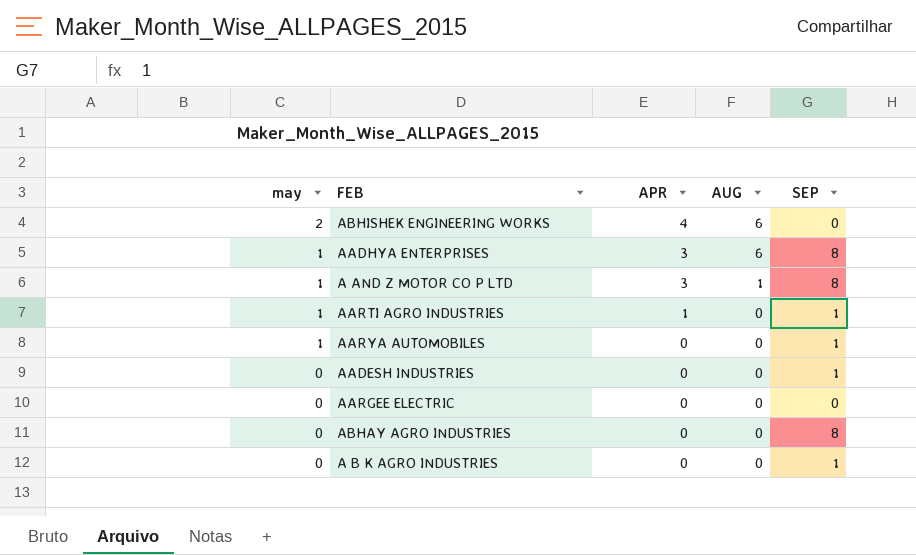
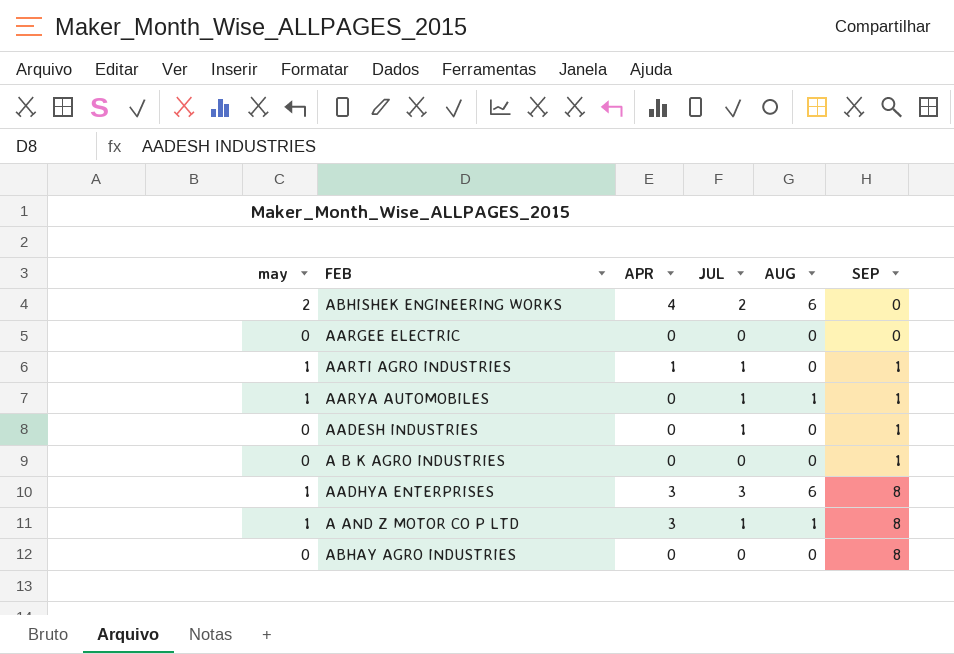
row order: may descending -> SEP ascending
column JUL | position: none -> 4
AARYA AUTOMOBILES | AUG: 0 -> 1

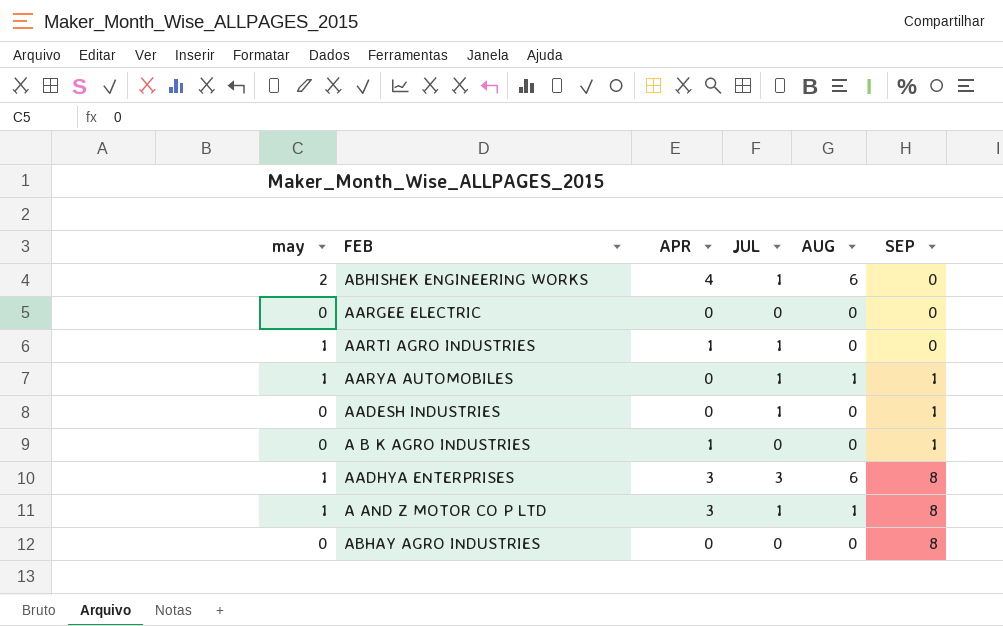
ABHISHEK ENGINEERING WORKS | JUL: 2 -> 1
AARTI AGRO INDUSTRIES | SEP: 1 -> 0
A B K AGRO INDUSTRIES | APR: 0 -> 1

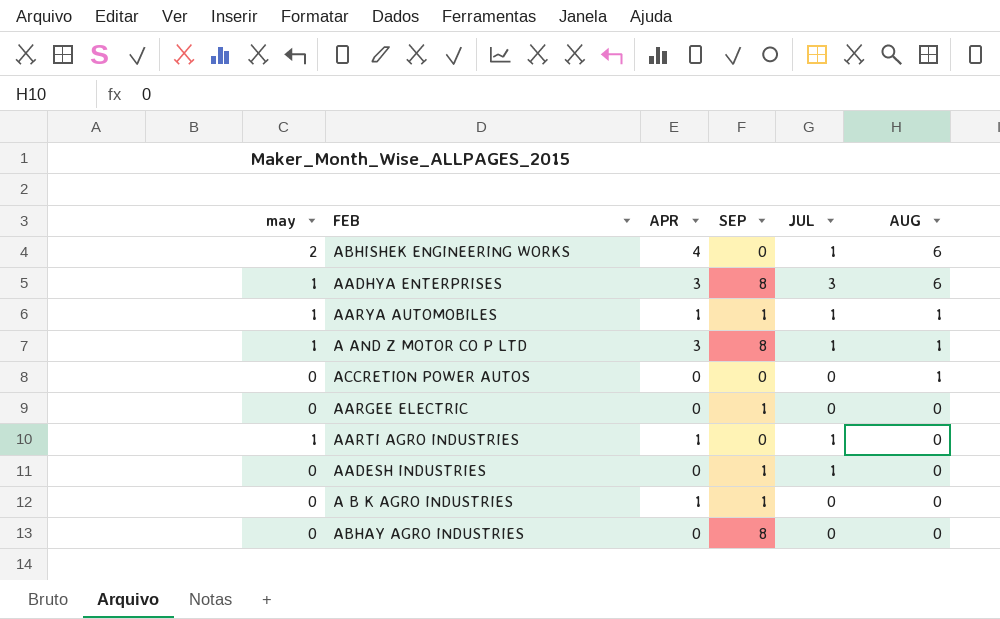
row order: SEP ascending -> AUG descending
column SEP | position: 6 -> 4
AARYA AUTOMOBILES | APR: 0 -> 1
row ACCRETION POWER AUTOS: none -> 0 | 0 | 0 | 0 | 1
AARGEE ELECTRIC | SEP: 0 -> 1

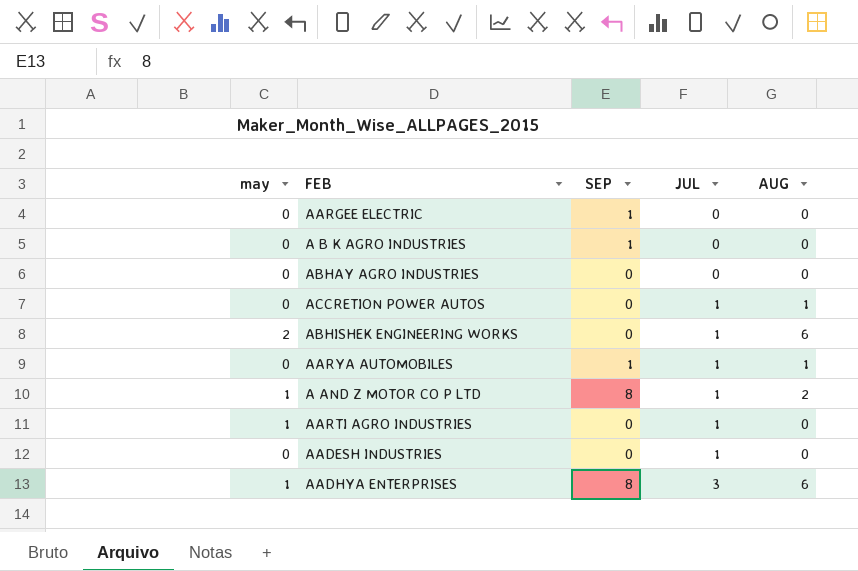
row order: AUG descending -> JUL ascending
column APR | position: 3 -> none
ABHAY AGRO INDUSTRIES | SEP: 8 -> 0
ACCRETION POWER AUTOS | JUL: 0 -> 1
AARYA AUTOMOBILES | may: 1 -> 0
A AND Z MOTOR CO P LTD | AUG: 1 -> 2
AADESH INDUSTRIES | SEP: 1 -> 0

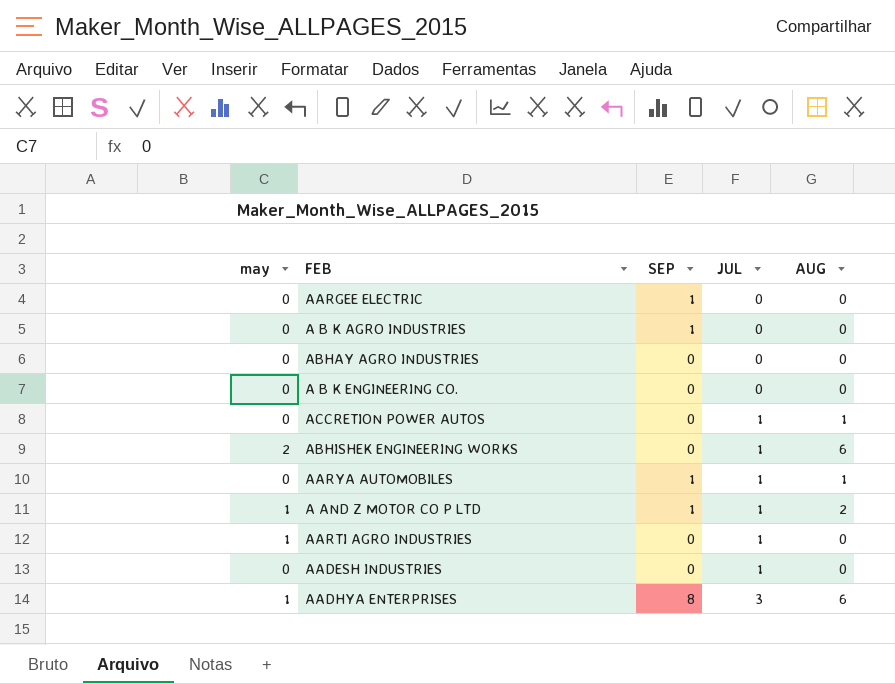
row A B K ENGINEERING CO.: none -> 0 | 0 | 0 | 0
A AND Z MOTOR CO P LTD | SEP: 8 -> 1

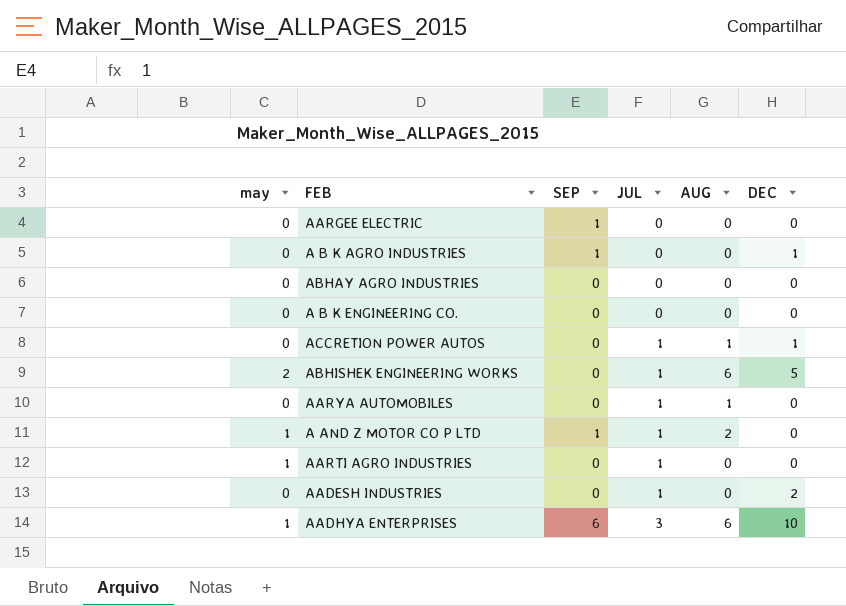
column DEC | position: none -> 6
AARYA AUTOMOBILES | SEP: 1 -> 0
AADHYA ENTERPRISES | SEP: 8 -> 6

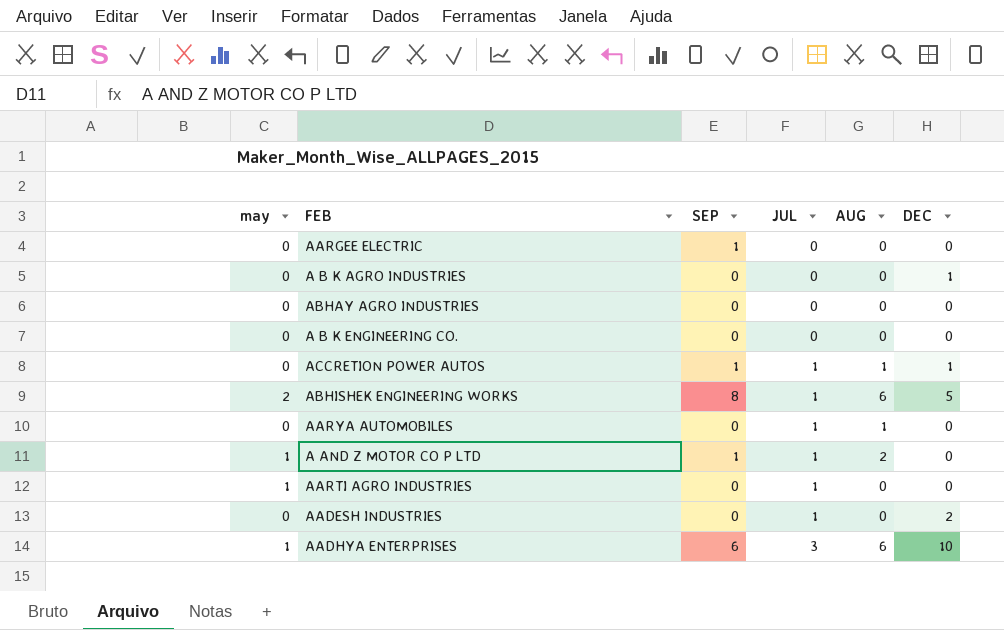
A B K AGRO INDUSTRIES | SEP: 1 -> 0
ACCRETION POWER AUTOS | SEP: 0 -> 1
ABHISHEK ENGINEERING WORKS | SEP: 0 -> 8

